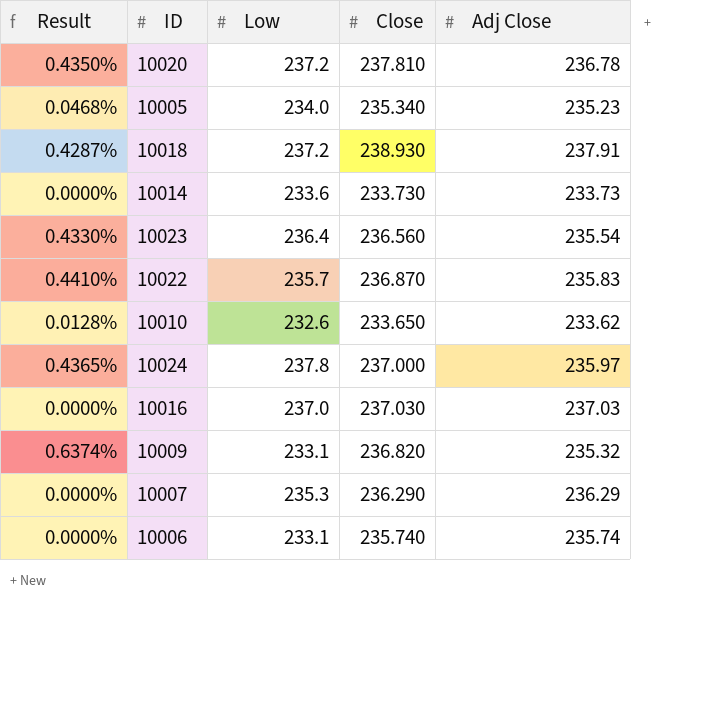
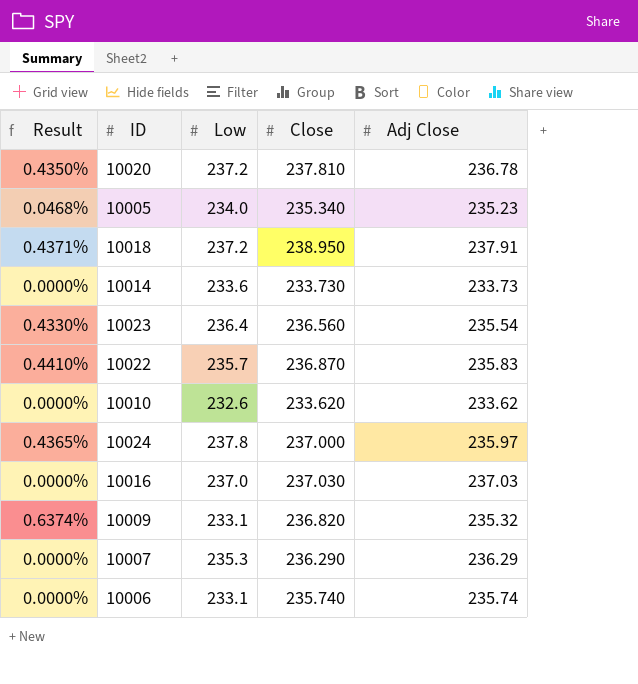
10018 | Result: 0.4287% -> 0.4371%
10018 | Close: 238.930 -> 238.950
10010 | Result: 0.0128% -> 0.0000%
10010 | Close: 233.650 -> 233.620

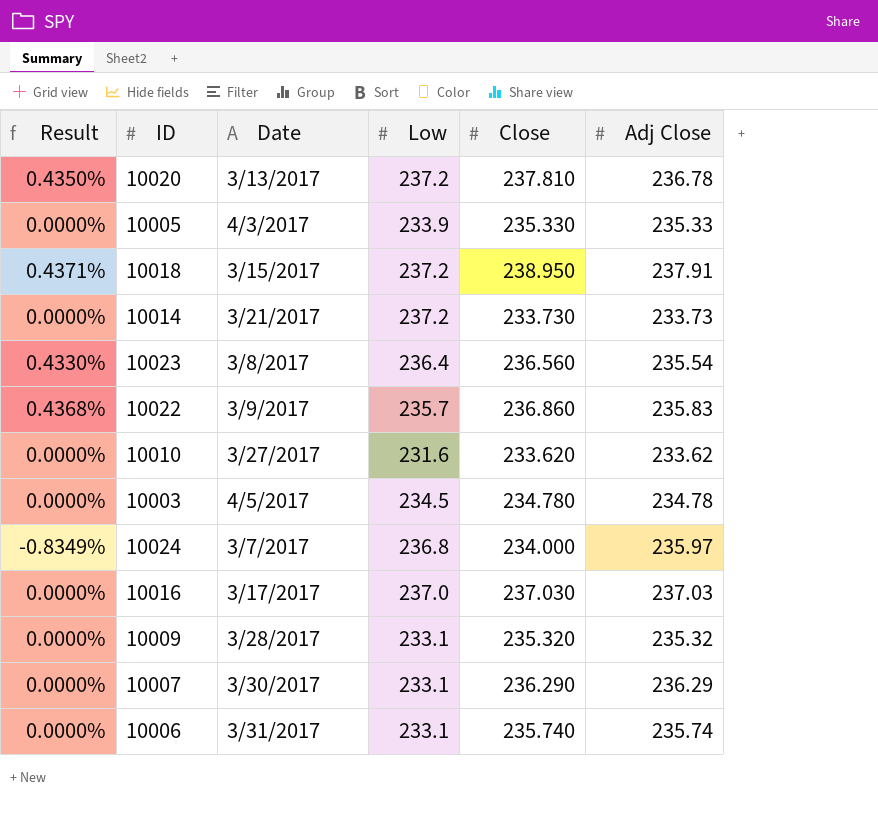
column Date | position: none -> 3
10005 | Result: 0.0468% -> 0.0000%
10005 | Low: 234.0 -> 233.9
10005 | Close: 235.340 -> 235.330
10005 | Adj Close: 235.23 -> 235.33
10014 | Low: 233.6 -> 237.2
10022 | Result: 0.4410% -> 0.4368%
10022 | Close: 236.870 -> 236.860
10010 | Low: 232.6 -> 231.6
row 10003: none -> 0.0000% | 4/5/2017 | 234.5 | 234.780 | 234.78
10024 | Result: 0.4365% -> -0.8349%
10024 | Low: 237.8 -> 236.8
10024 | Close: 237.000 -> 234.000
10009 | Result: 0.6374% -> 0.0000%
10009 | Close: 236.820 -> 235.320
10007 | Low: 235.3 -> 233.1

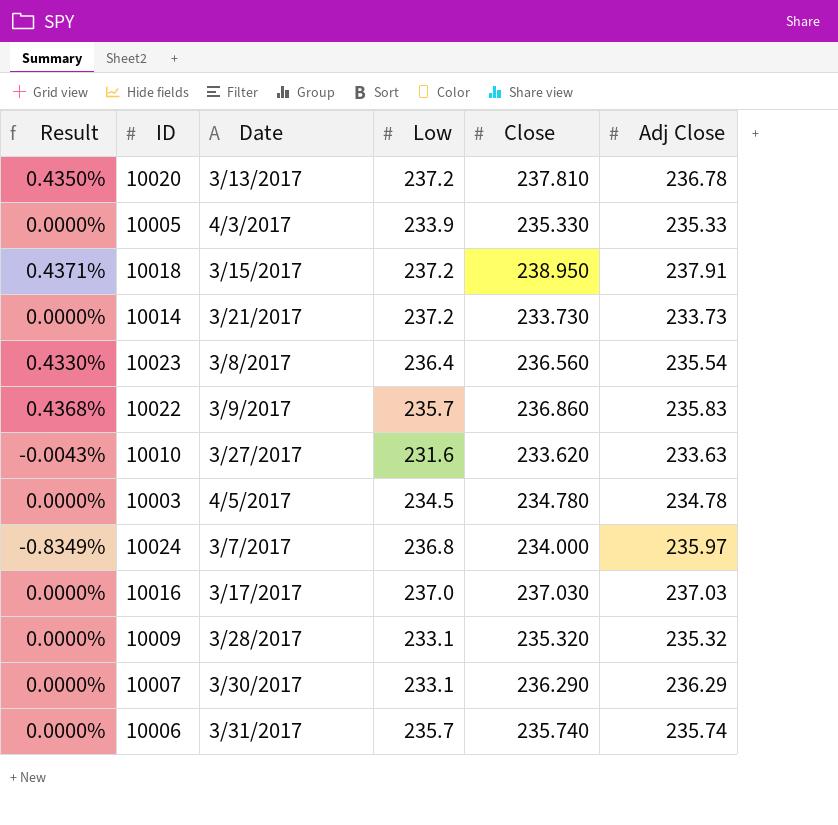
10010 | Result: 0.0000% -> -0.0043%
10010 | Adj Close: 233.62 -> 233.63
10006 | Low: 233.1 -> 235.7

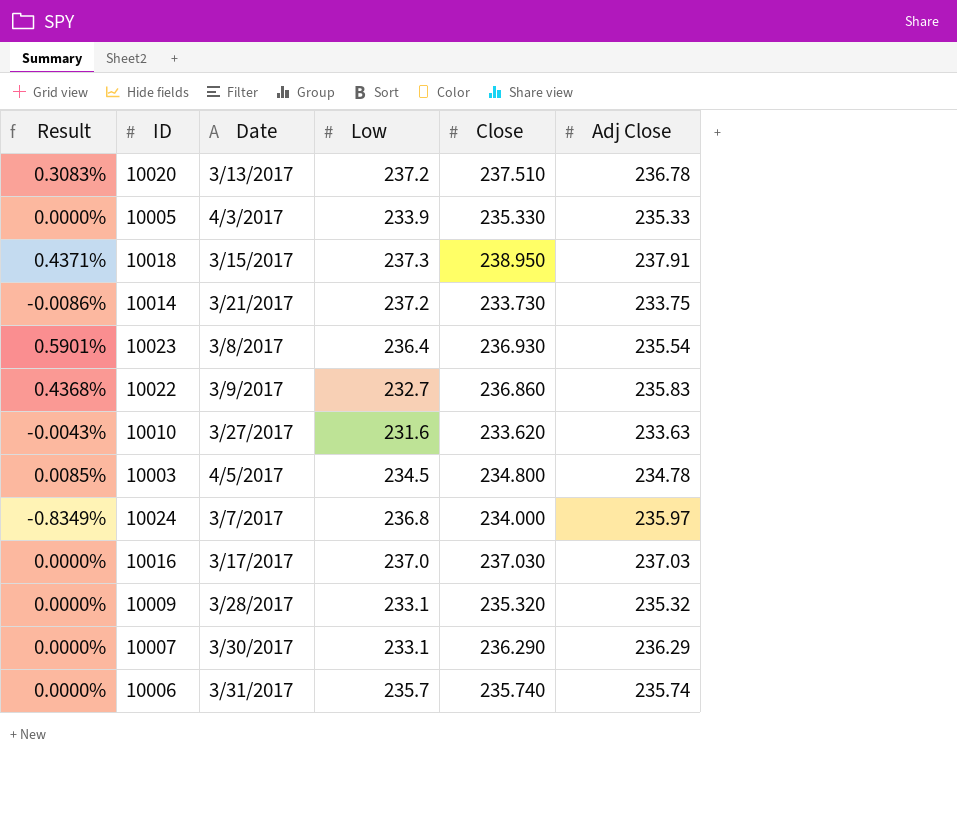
10020 | Result: 0.4350% -> 0.3083%
10020 | Close: 237.810 -> 237.510
10018 | Low: 237.2 -> 237.3
10014 | Result: 0.0000% -> -0.0086%
10014 | Adj Close: 233.73 -> 233.75
10023 | Result: 0.4330% -> 0.5901%
10023 | Close: 236.560 -> 236.930
10022 | Low: 235.7 -> 232.7
10003 | Result: 0.0000% -> 0.0085%
10003 | Close: 234.780 -> 234.800

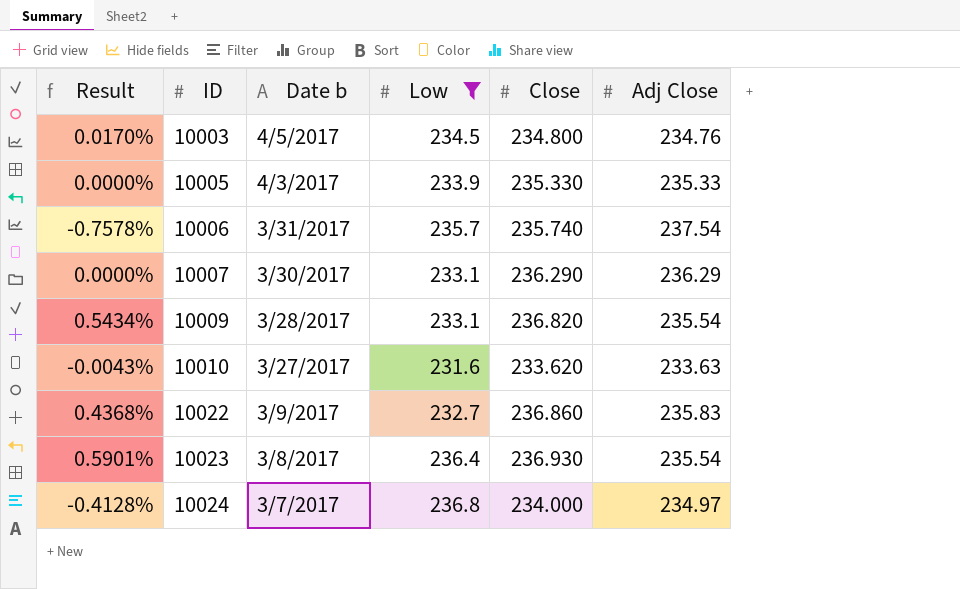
filter: none -> Low <= 236.8
row order: none -> ID ascending
column name: Date -> Date b
10003 | Result: 0.0085% -> 0.0170%
10003 | Adj Close: 234.78 -> 234.76
10006 | Result: 0.0000% -> -0.7578%
10006 | Adj Close: 235.74 -> 237.54
10009 | Result: 0.0000% -> 0.5434%
10009 | Close: 235.320 -> 236.820
10009 | Adj Close: 235.32 -> 235.54
10024 | Result: -0.8349% -> -0.4128%
10024 | Adj Close: 235.97 -> 234.97

